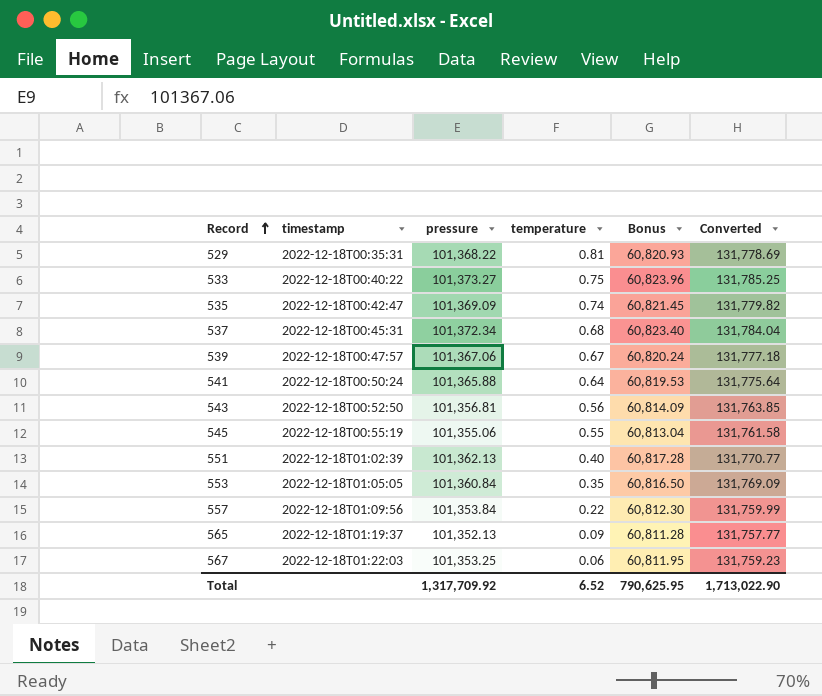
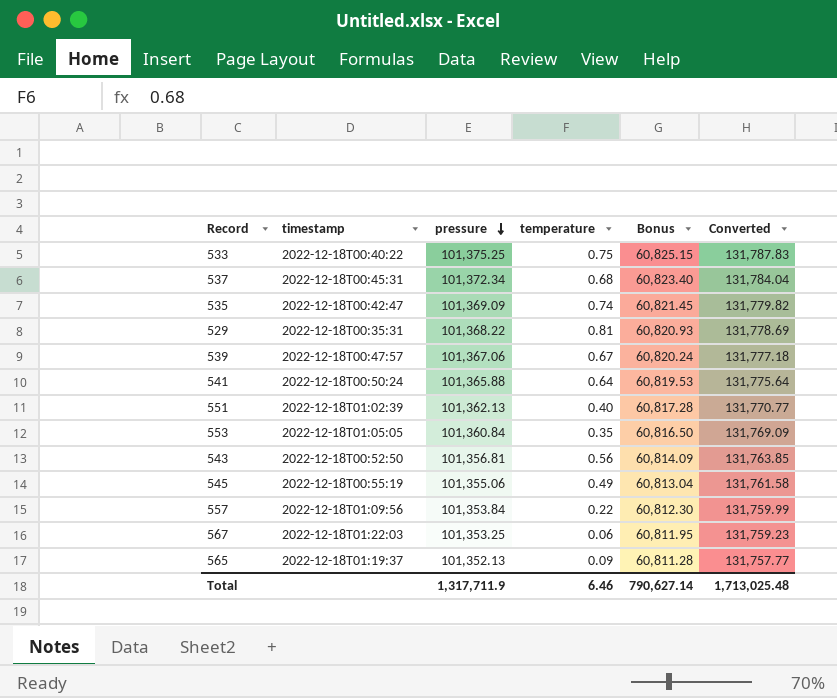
row order: Record ascending -> pressure descending
533 | pressure: 101,373.27 -> 101,375.25
533 | Bonus: 60,823.96 -> 60,825.15
533 | Converted: 131,785.25 -> 131,787.83
545 | temperature: 0.55 -> 0.49
Total | pressure: 1,317,709.92 -> 1,317,711.9
Total | temperature: 6.52 -> 6.46
Total | Bonus: 790,625.95 -> 790,627.14
Total | Converted: 1,713,022.90 -> 1,713,025.48

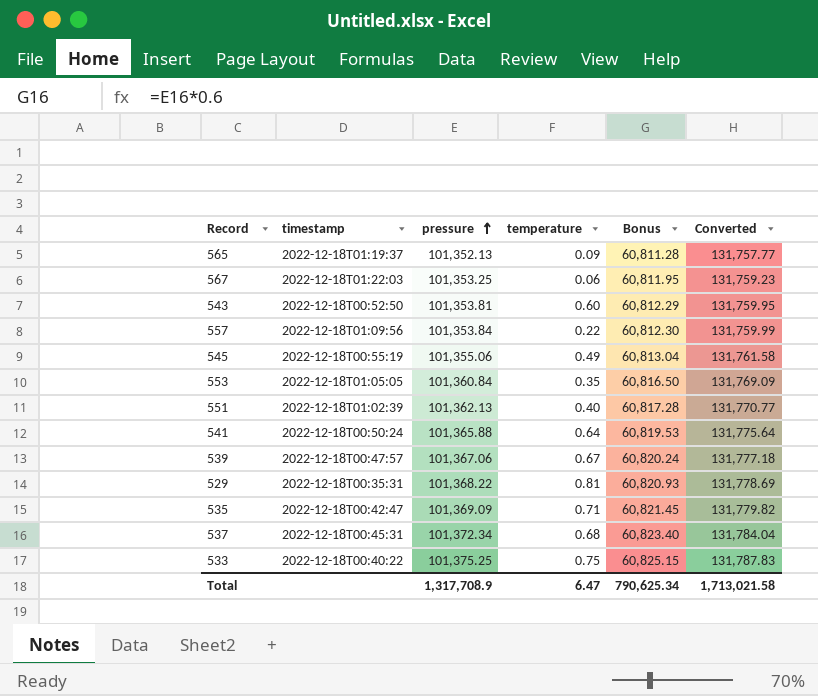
row order: pressure descending -> pressure ascending
543 | pressure: 101,356.81 -> 101,353.81
543 | temperature: 0.56 -> 0.60
543 | Bonus: 60,814.09 -> 60,812.29
543 | Converted: 131,763.85 -> 131,759.95
535 | temperature: 0.74 -> 0.71
Total | pressure: 1,317,711.9 -> 1,317,708.9
Total | temperature: 6.46 -> 6.47
Total | Bonus: 790,627.14 -> 790,625.34
Total | Converted: 1,713,025.48 -> 1,713,021.58

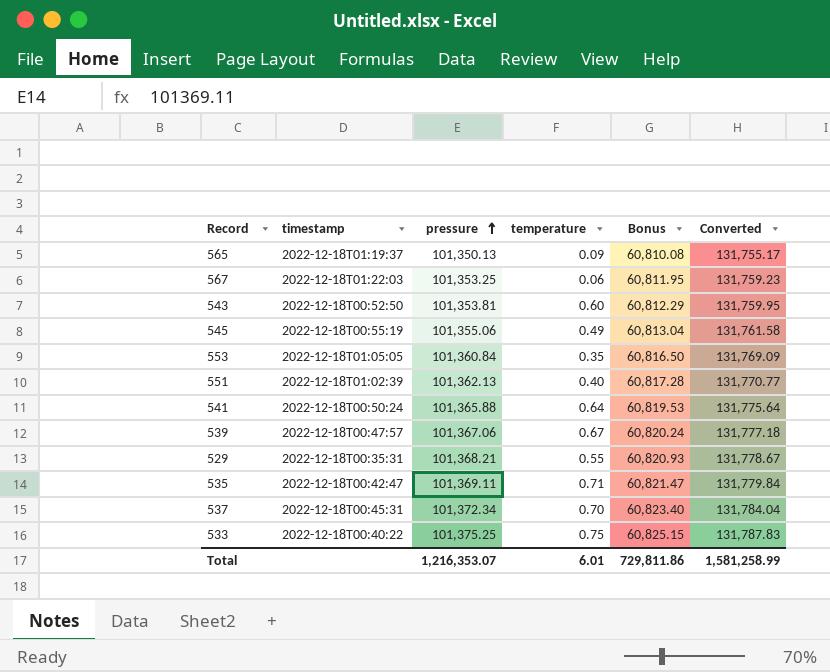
row 557: 2022-12-18T01:09:56 | 101,353.84 | 0.22 | 60,812.30 | 131,759.99 -> none
565 | pressure: 101,352.13 -> 101,350.13
565 | Bonus: 60,811.28 -> 60,810.08
565 | Converted: 131,757.77 -> 131,755.17
529 | pressure: 101,368.22 -> 101,368.21
529 | temperature: 0.81 -> 0.55
529 | Converted: 131,778.69 -> 131,778.67
535 | pressure: 101,369.09 -> 101,369.11
535 | Bonus: 60,821.45 -> 60,821.47
535 | Converted: 131,779.82 -> 131,779.84
537 | temperature: 0.68 -> 0.70
Total | pressure: 1,317,708.9 -> 1,216,353.07
Total | temperature: 6.47 -> 6.01
Total | Bonus: 790,625.34 -> 729,811.86
Total | Converted: 1,713,021.58 -> 1,581,258.99

